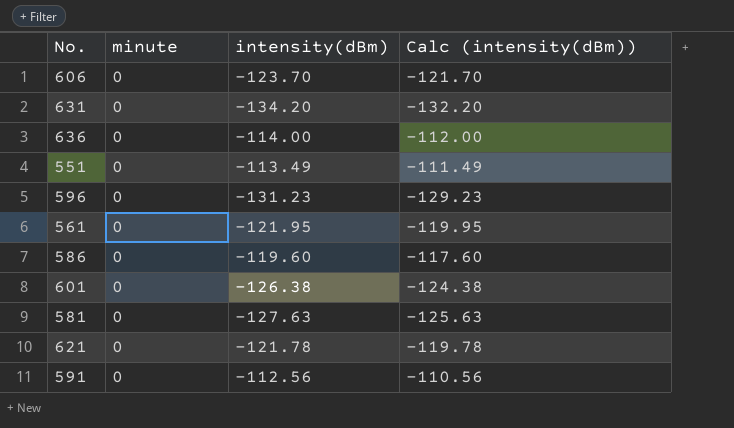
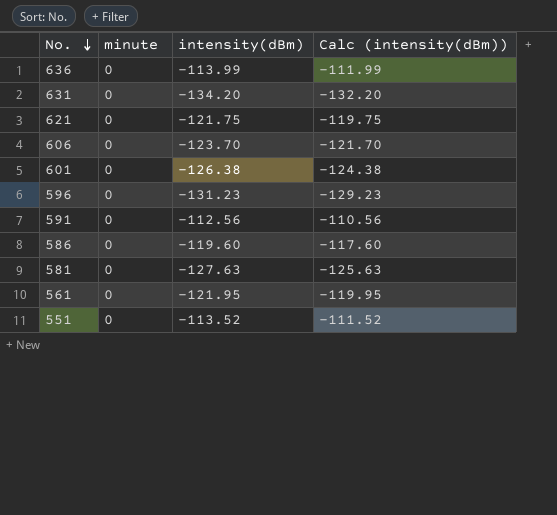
row order: none -> No. descending
636 | intensity(dBm): -114.00 -> -113.99
636 | Calc (intensity(dBm)): -112.00 -> -111.99
621 | intensity(dBm): -121.78 -> -121.75
621 | Calc (intensity(dBm)): -119.78 -> -119.75
551 | intensity(dBm): -113.49 -> -113.52
551 | Calc (intensity(dBm)): -111.49 -> -111.52

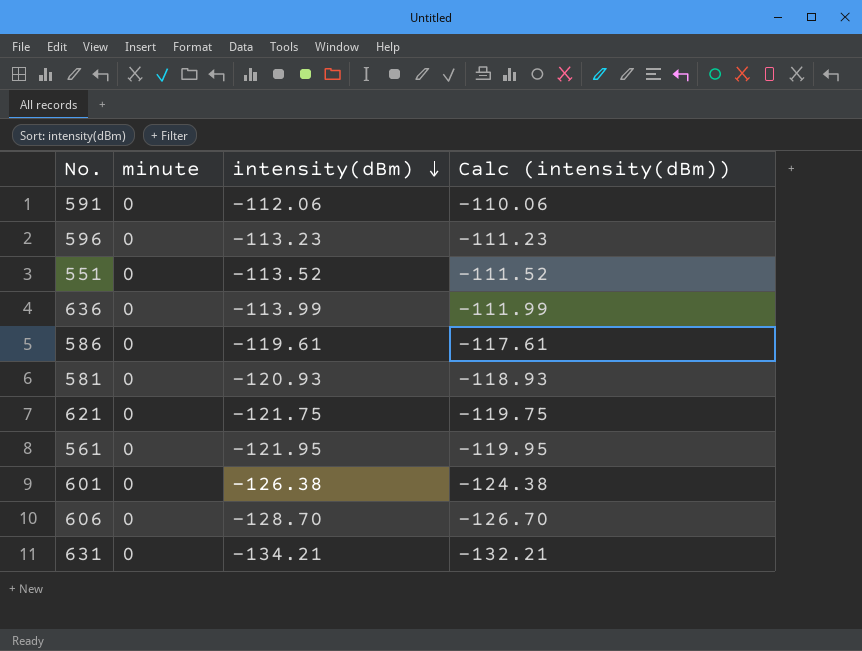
row order: No. descending -> intensity(dBm) descending
591 | intensity(dBm): -112.56 -> -112.06
591 | Calc (intensity(dBm)): -110.56 -> -110.06
596 | intensity(dBm): -131.23 -> -113.23
596 | Calc (intensity(dBm)): -129.23 -> -111.23
586 | intensity(dBm): -119.60 -> -119.61
586 | Calc (intensity(dBm)): -117.60 -> -117.61
581 | intensity(dBm): -127.63 -> -120.93
581 | Calc (intensity(dBm)): -125.63 -> -118.93
606 | intensity(dBm): -123.70 -> -128.70
606 | Calc (intensity(dBm)): -121.70 -> -126.70
631 | intensity(dBm): -134.20 -> -134.21
631 | Calc (intensity(dBm)): -132.20 -> -132.21

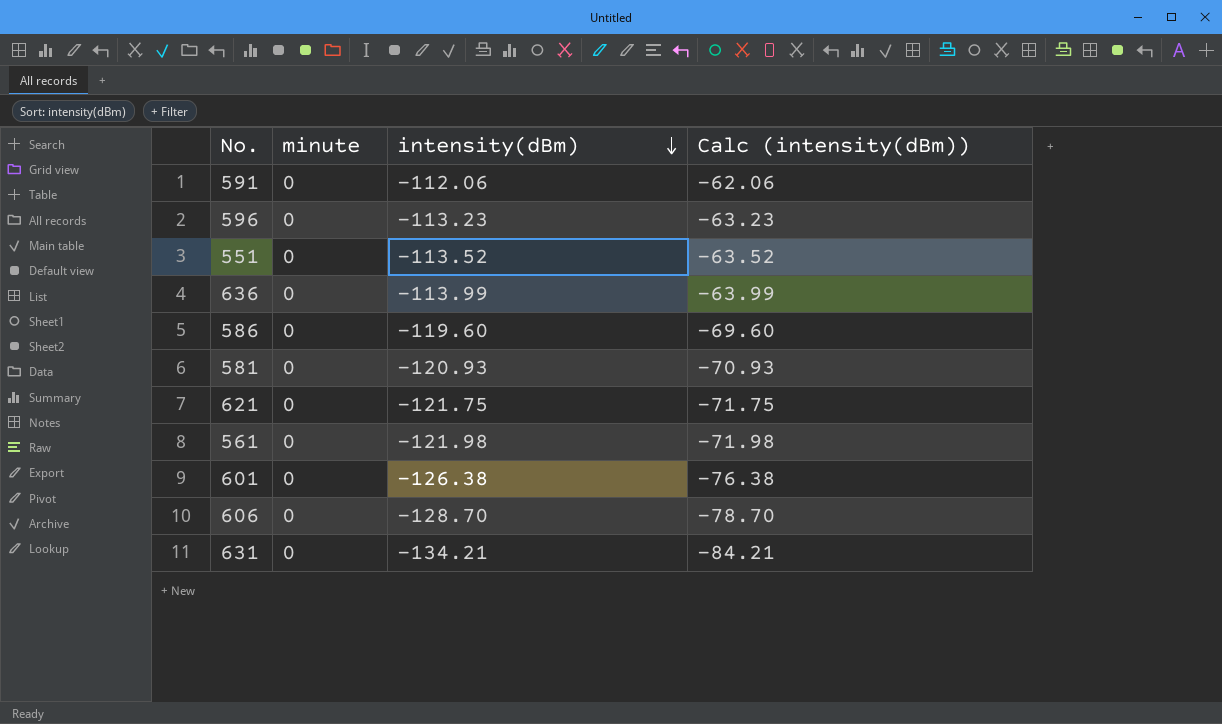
column Calc (intensity(dBm)) | formula: [intensity(dBm)] + 2 -> [intensity(dBm)] + 50
586 | intensity(dBm): -119.61 -> -119.60
561 | intensity(dBm): -121.95 -> -121.98

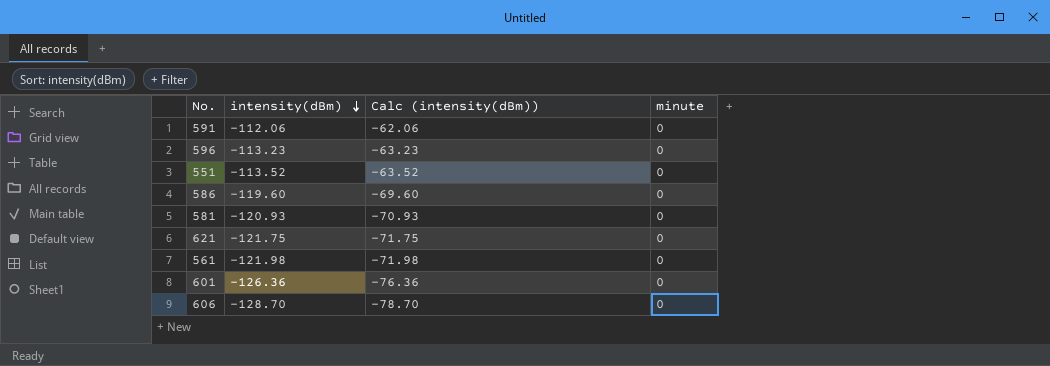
column minute | position: 2 -> 4
row 636: 0 | -113.99 | -63.99 -> none
row 631: 0 | -134.21 | -84.21 -> none
601 | intensity(dBm): -126.38 -> -126.36
601 | Calc (intensity(dBm)): -76.38 -> -76.36

